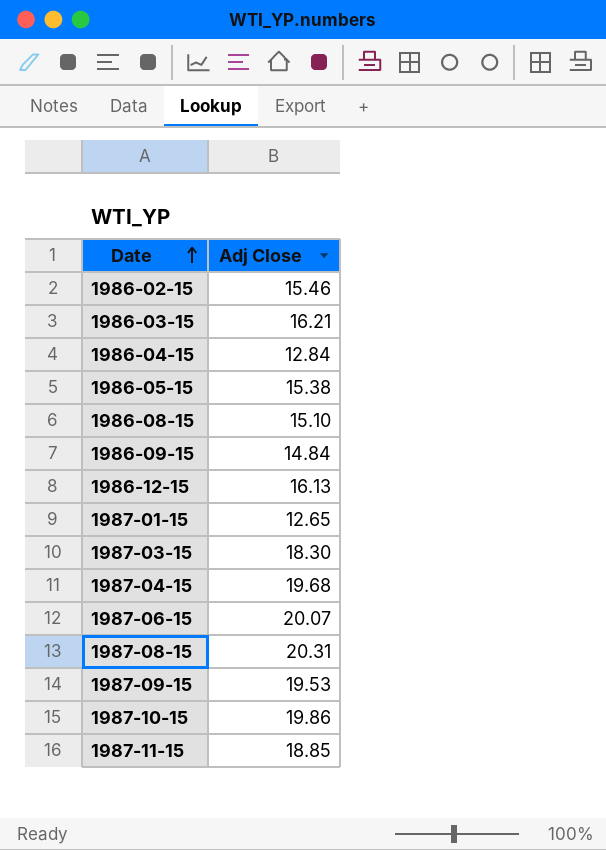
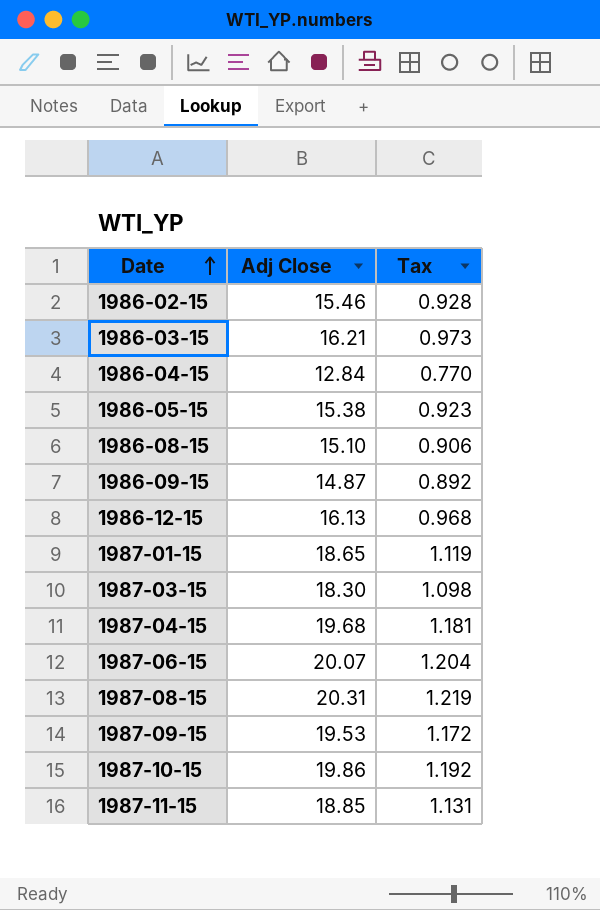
column Tax | formula: none -> [Adj Close] * 0.06
1986-09-15 | Adj Close: 14.84 -> 14.87
1987-01-15 | Adj Close: 12.65 -> 18.65

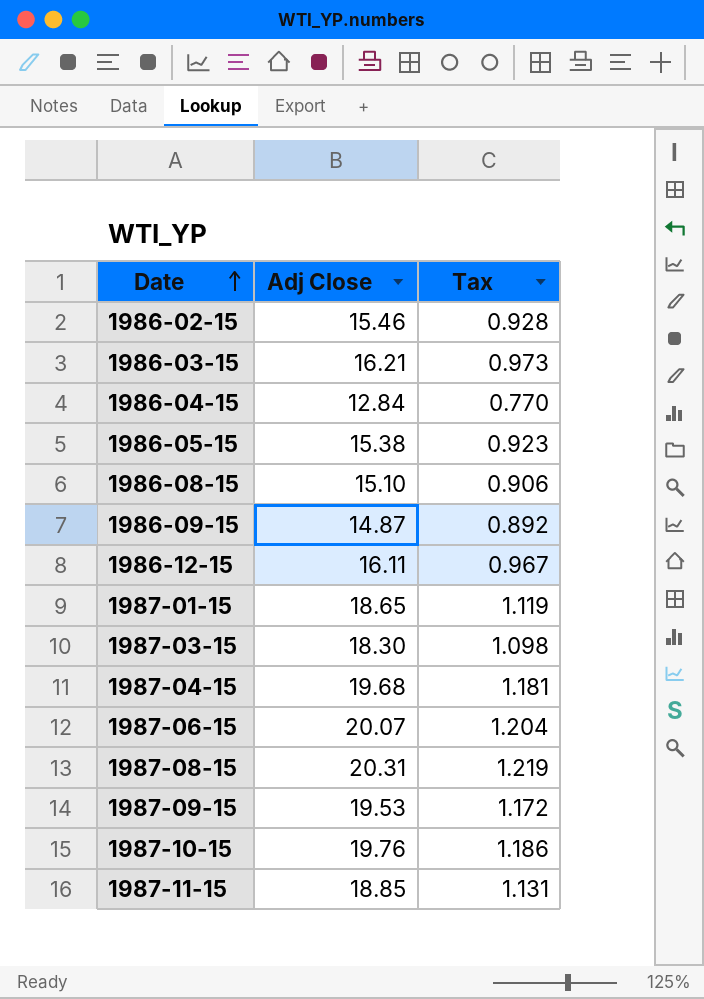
1986-12-15 | Adj Close: 16.13 -> 16.11
1986-12-15 | Tax: 0.968 -> 0.967
1987-10-15 | Adj Close: 19.86 -> 19.76
1987-10-15 | Tax: 1.192 -> 1.186

